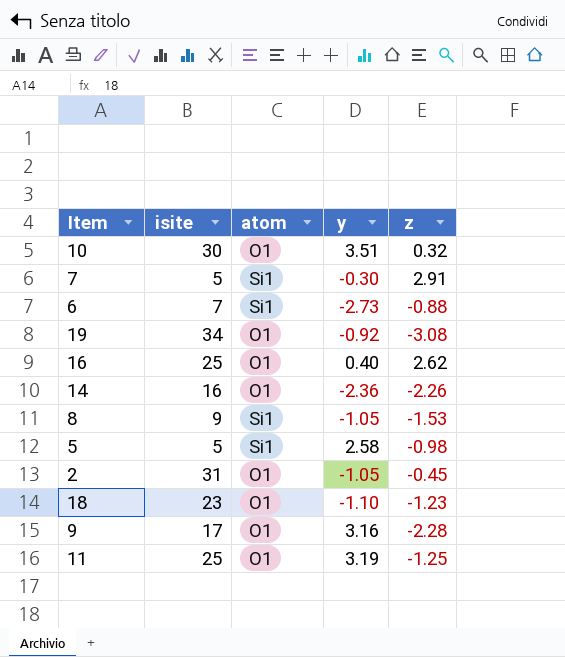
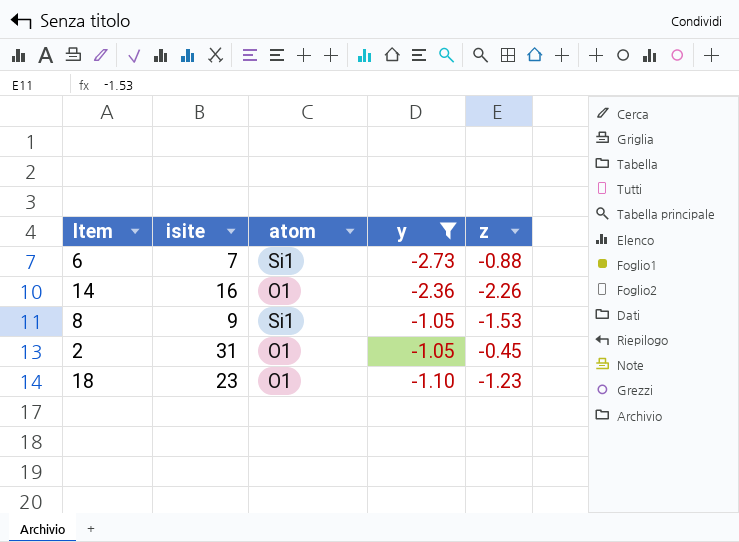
filter: none -> y <= -1.05

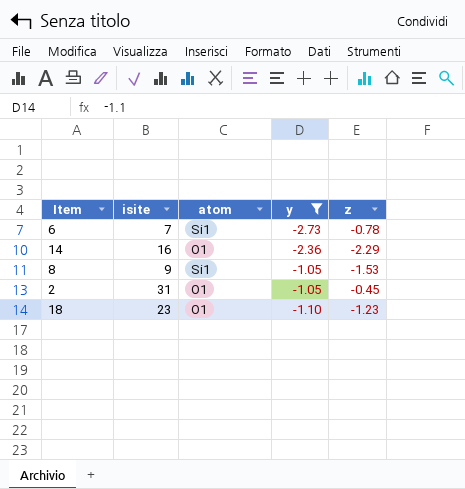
6 | z: -0.88 -> -0.78
14 | z: -2.26 -> -2.29

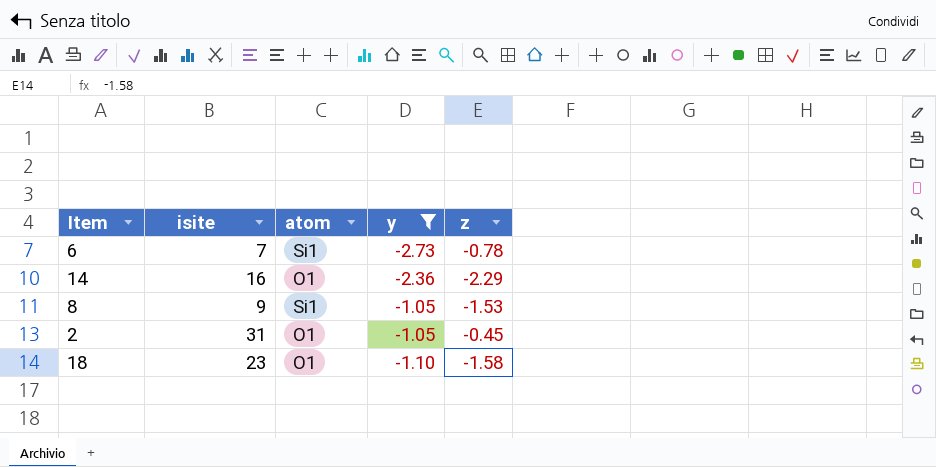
18 | z: -1.23 -> -1.58

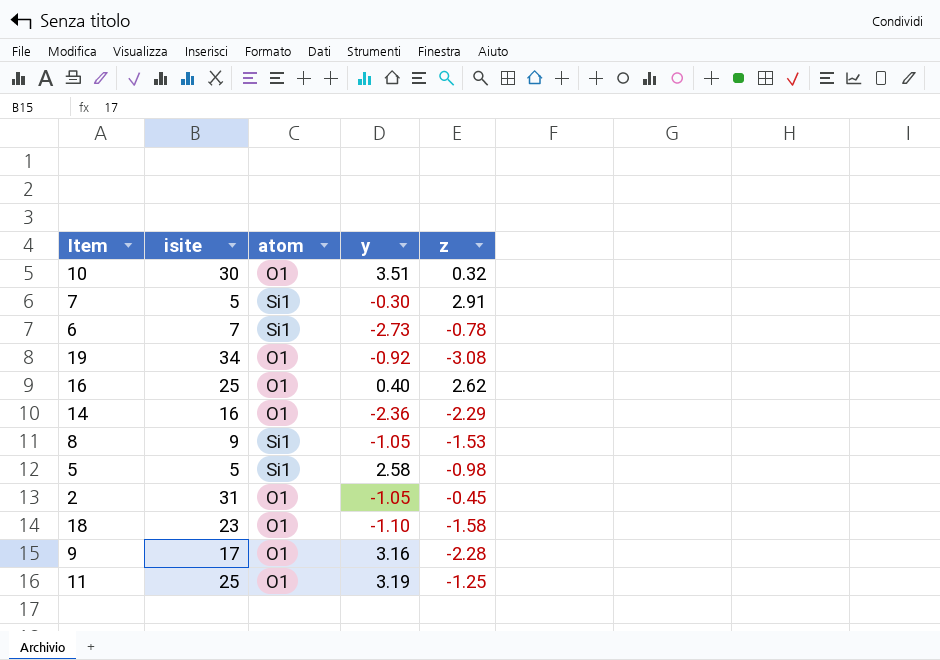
filter: y <= -1.05 -> none

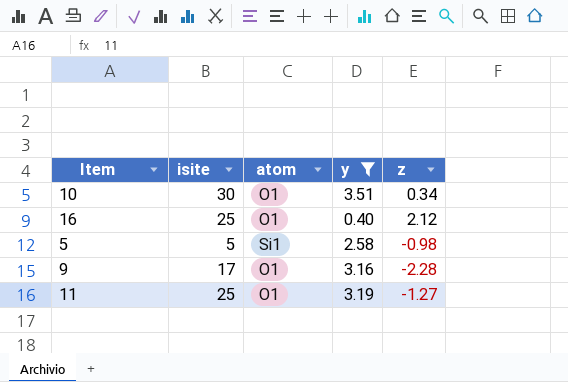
filter: none -> y >= 0.40
10 | z: 0.32 -> 0.34
16 | z: 2.62 -> 2.12
11 | z: -1.25 -> -1.27

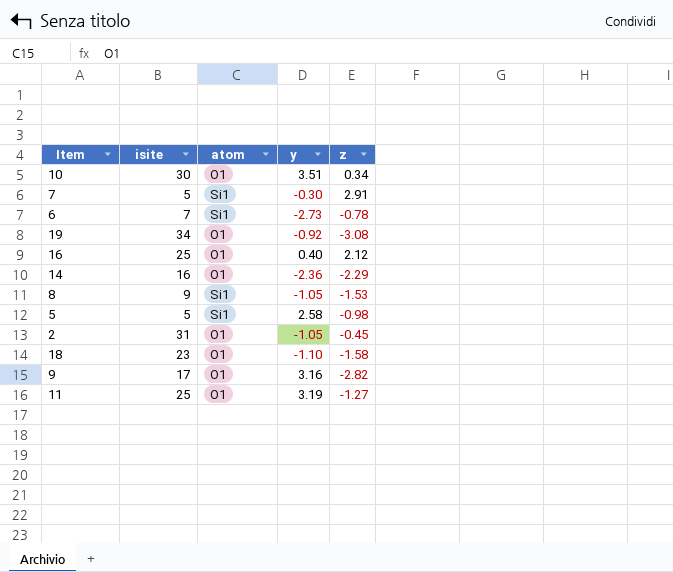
filter: y >= 0.40 -> none
9 | z: -2.28 -> -2.82

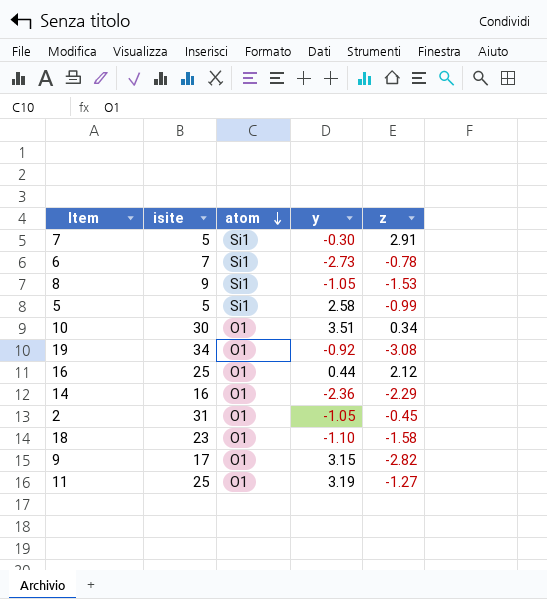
row order: none -> atom descending
5 | z: -0.98 -> -0.99
16 | y: 0.40 -> 0.44
9 | y: 3.16 -> 3.15

